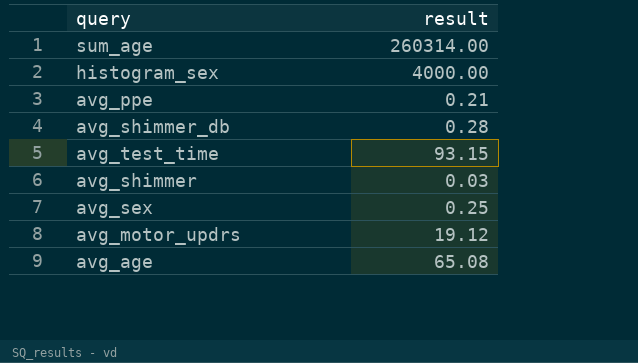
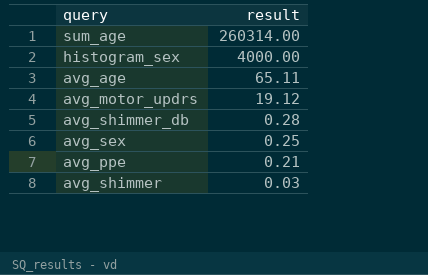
row order: none -> result descending
row avg_test_time: 93.15 -> none
avg_age | result: 65.08 -> 65.11

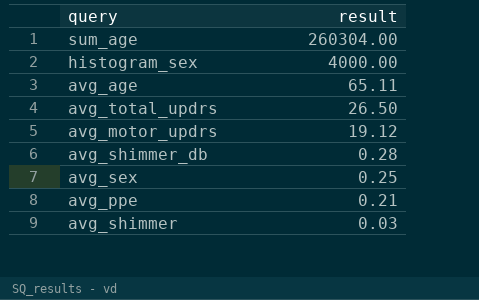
sum_age | result: 260314.00 -> 260304.00
row avg_total_updrs: none -> 26.50

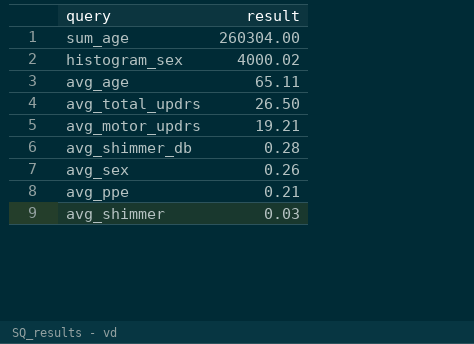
histogram_sex | result: 4000.00 -> 4000.02
avg_motor_updrs | result: 19.12 -> 19.21
avg_sex | result: 0.25 -> 0.26

